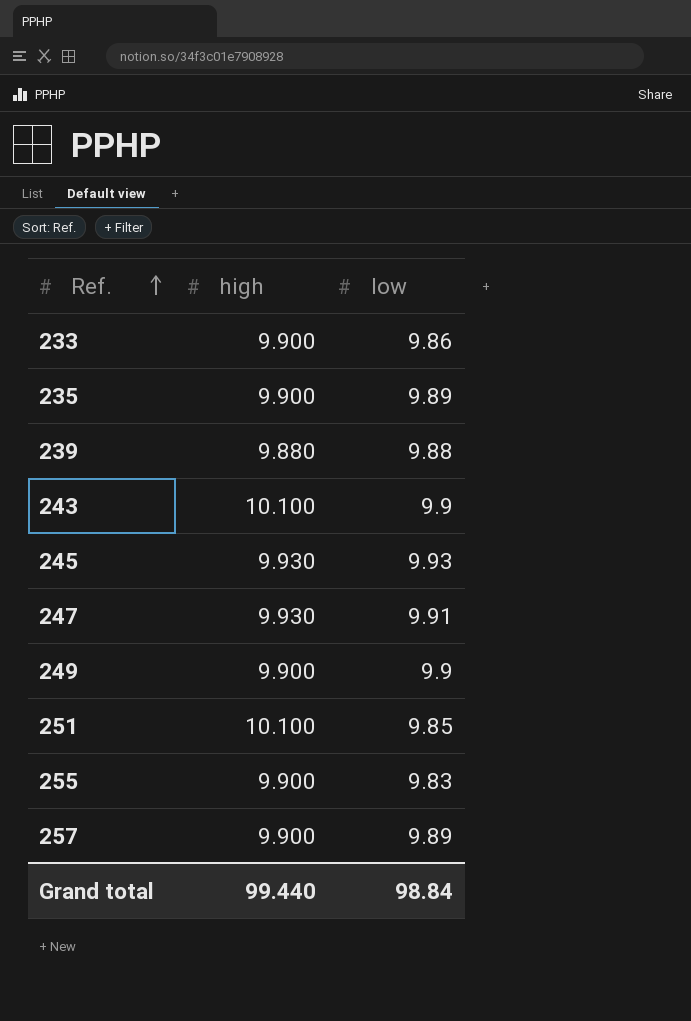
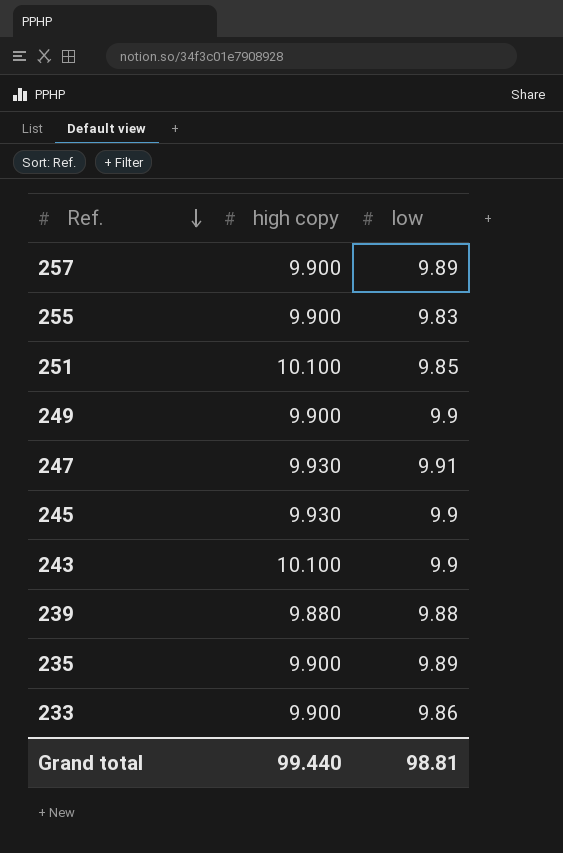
row order: Ref. ascending -> Ref. descending
column name: high -> high copy
245 | low: 9.93 -> 9.9
Grand total | low: 98.84 -> 98.81

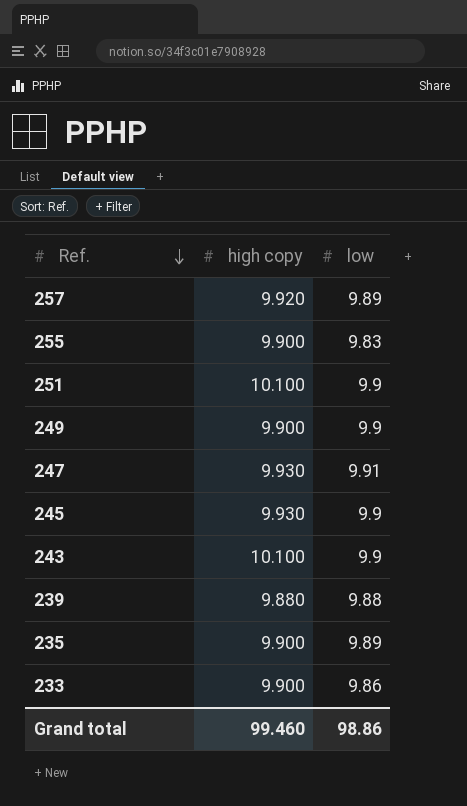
257 | high copy: 9.900 -> 9.920
251 | low: 9.85 -> 9.9
Grand total | high copy: 99.440 -> 99.460
Grand total | low: 98.81 -> 98.86

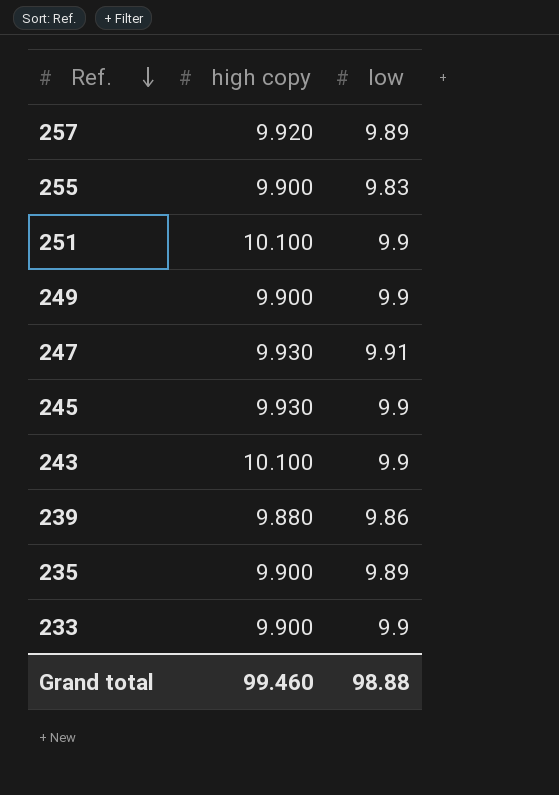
239 | low: 9.88 -> 9.86
233 | low: 9.86 -> 9.9
Grand total | low: 98.86 -> 98.88

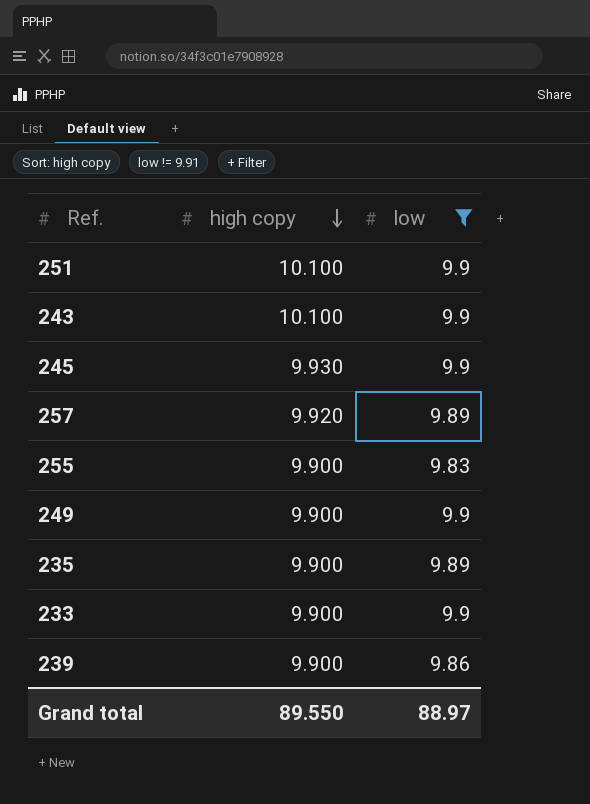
filter: none -> low != 9.91
row order: Ref. descending -> high copy descending
239 | high copy: 9.880 -> 9.900
Grand total | high copy: 99.460 -> 89.550
Grand total | low: 98.88 -> 88.97

